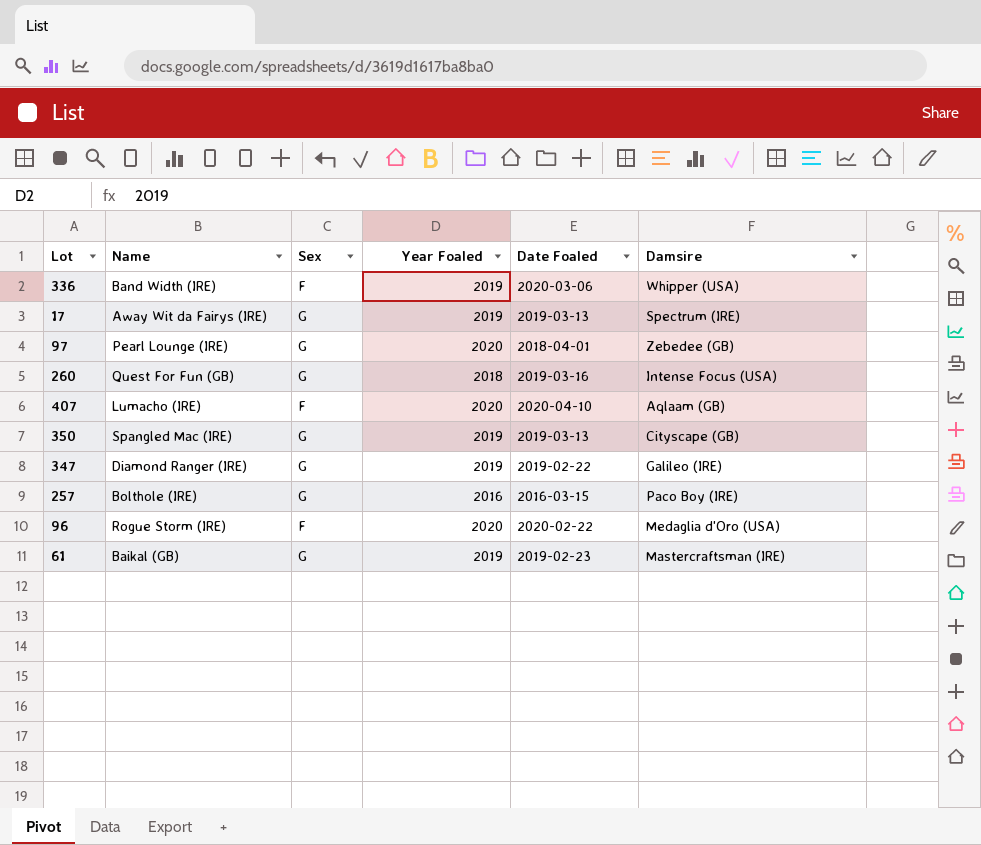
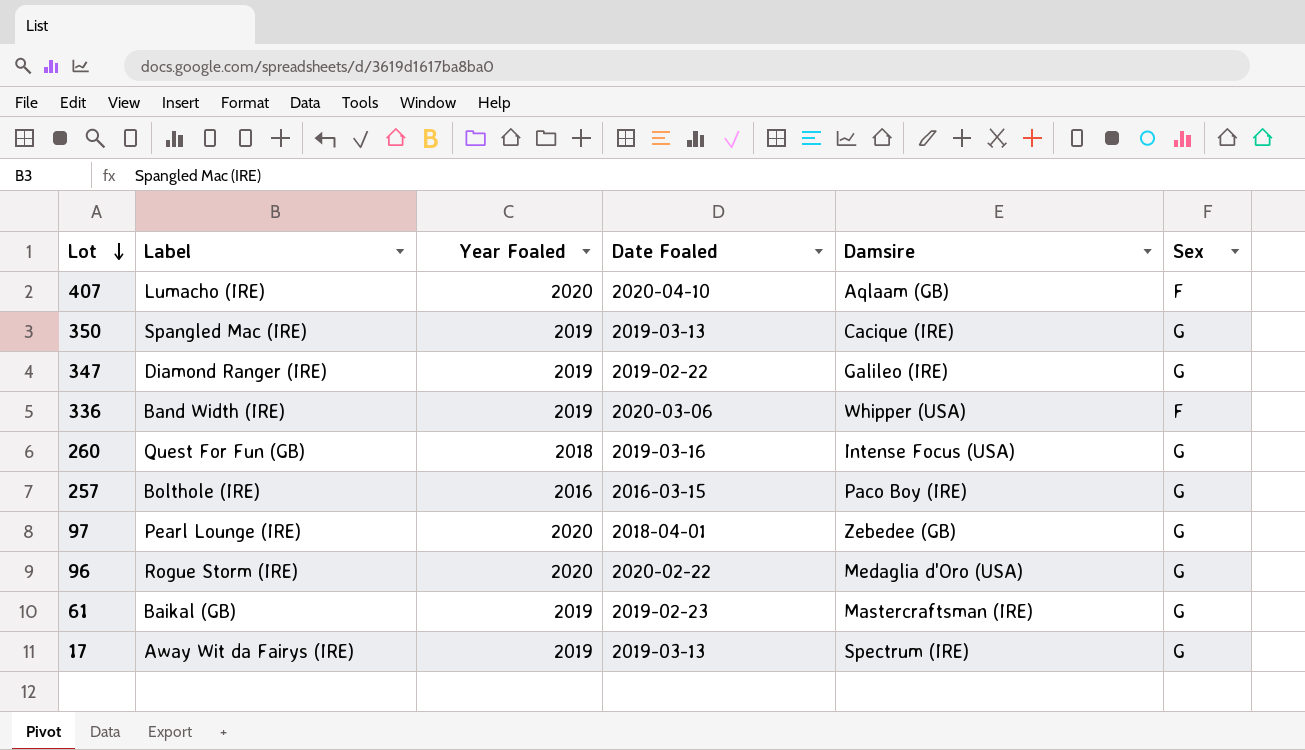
row order: none -> Lot descending
column name: Name -> Label
column Sex | position: 3 -> 6
350 | Damsire: Cityscape (GB) -> Cacique (IRE)
96 | Sex: F -> G

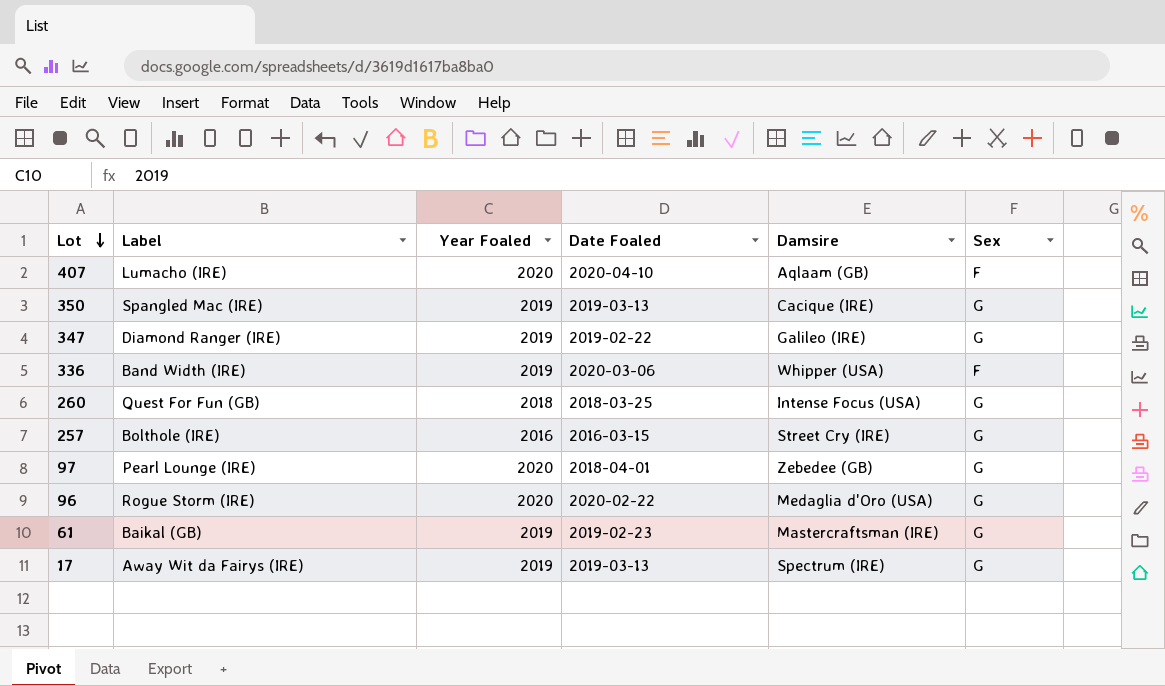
260 | Date Foaled: 2019-03-16 -> 2018-03-25
257 | Damsire: Paco Boy (IRE) -> Street Cry (IRE)

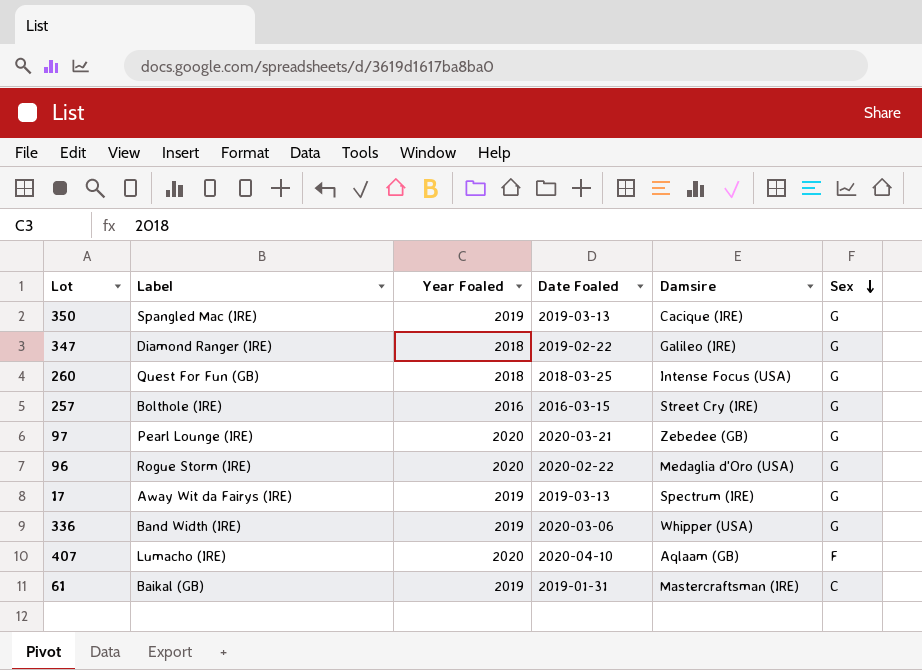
row order: Lot descending -> Sex descending
347 | Year Foaled: 2019 -> 2018
97 | Date Foaled: 2018-04-01 -> 2020-03-21
336 | Sex: F -> G
61 | Date Foaled: 2019-02-23 -> 2019-01-31
61 | Sex: G -> C

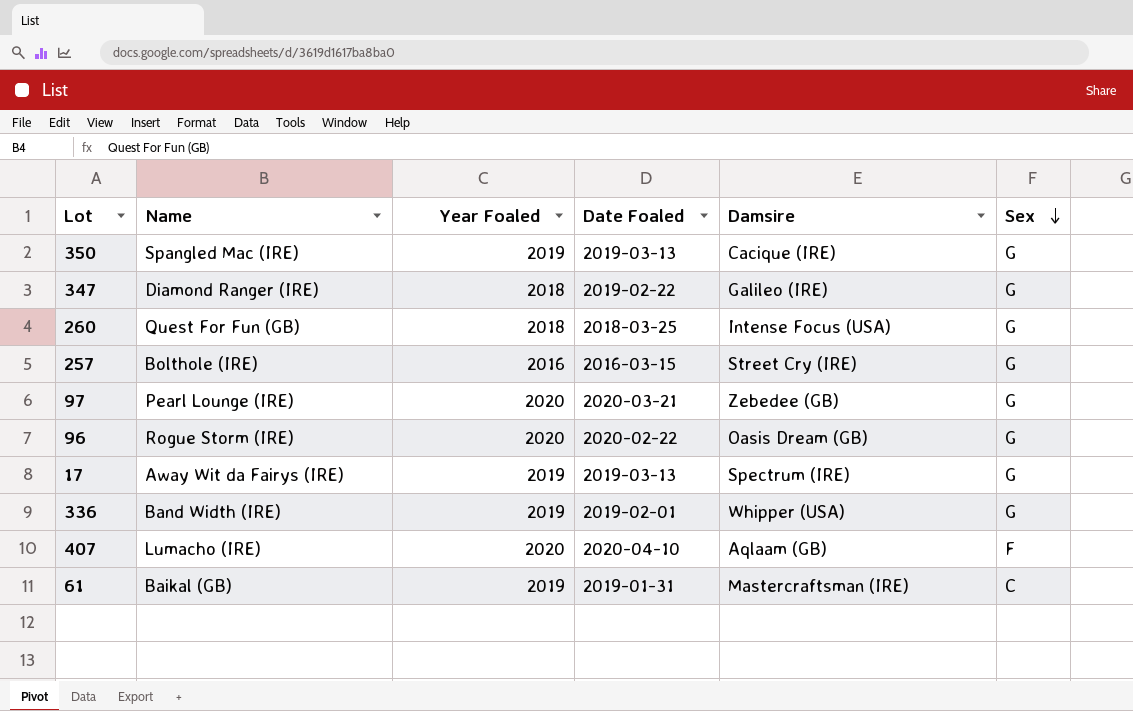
column name: Label -> Name
96 | Damsire: Medaglia d'Oro (USA) -> Oasis Dream (GB)
336 | Date Foaled: 2020-03-06 -> 2019-02-01

